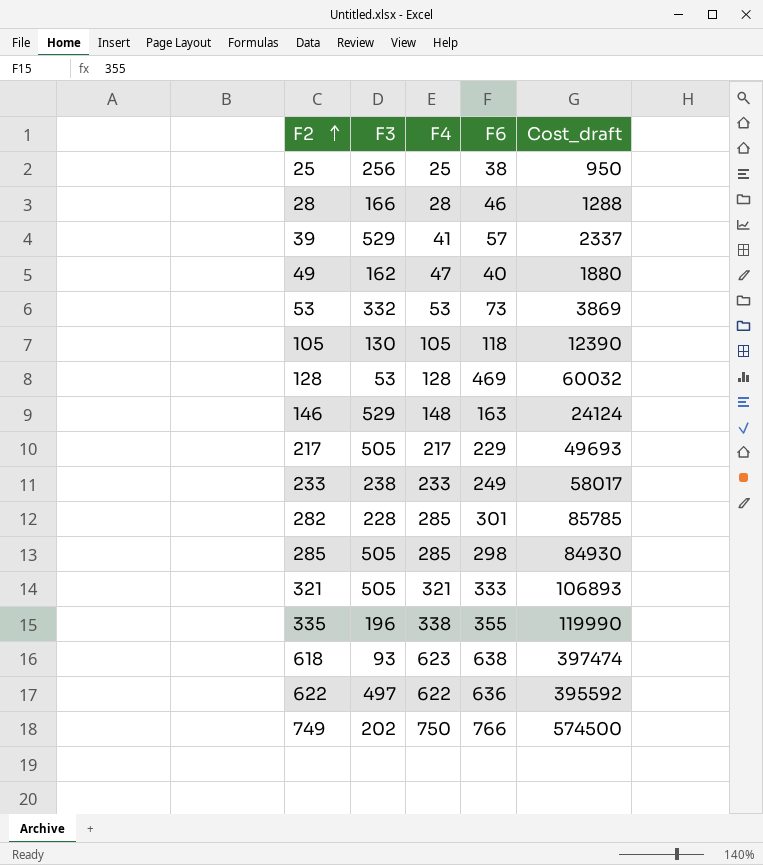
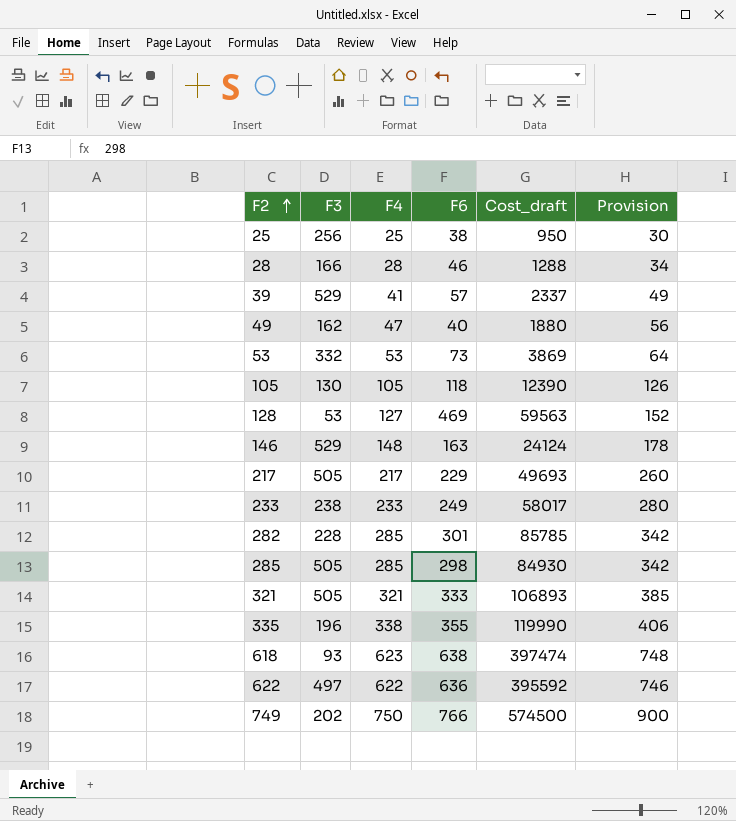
column Provision | formula: none -> [F4] * 1.2
128 | F4: 128 -> 127
128 | Cost_draft: 60032 -> 59563

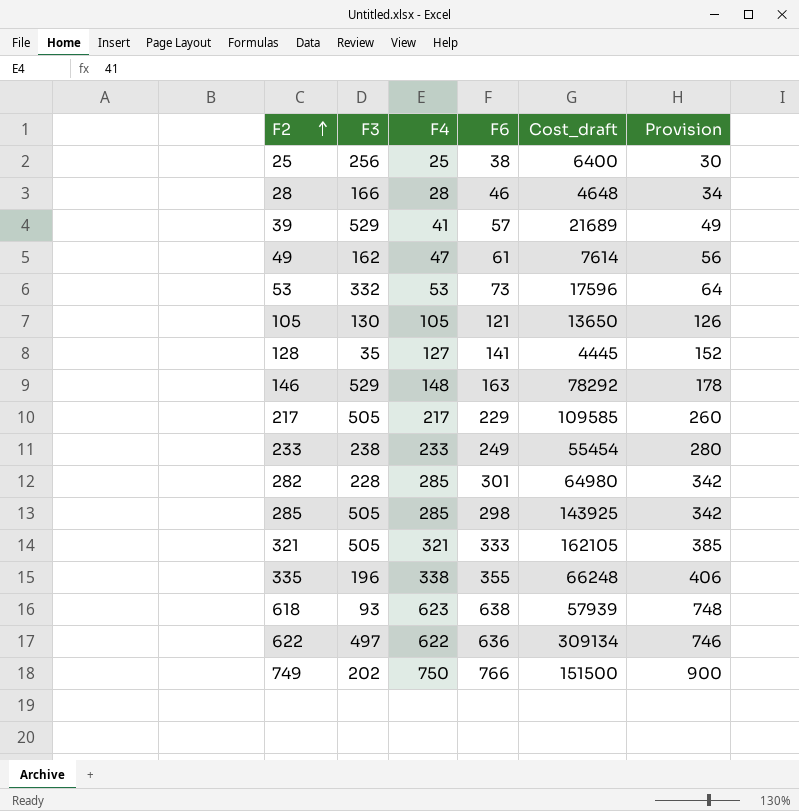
column Cost_draft | formula: [F4] * [F6] -> [F3] * [F4]
49 | F6: 40 -> 61
105 | F6: 118 -> 121
128 | F3: 53 -> 35
128 | F6: 469 -> 141

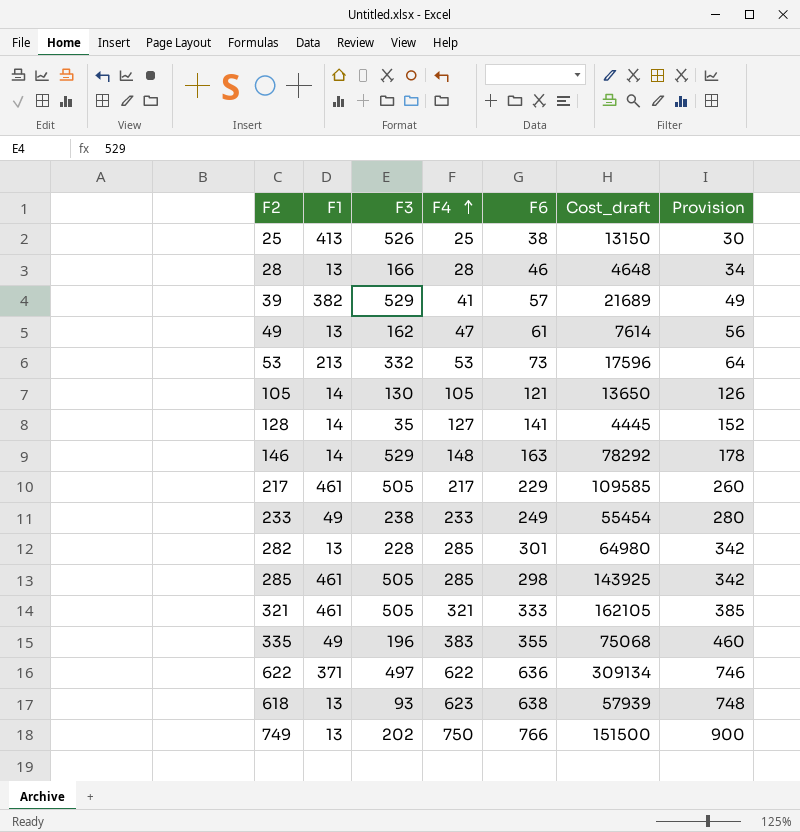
row order: F2 ascending -> F4 ascending
column F1 | position: none -> 2
25 | F3: 256 -> 526
25 | Cost_draft: 6400 -> 13150
335 | F4: 338 -> 383
335 | Cost_draft: 66248 -> 75068
335 | Provision: 406 -> 460

